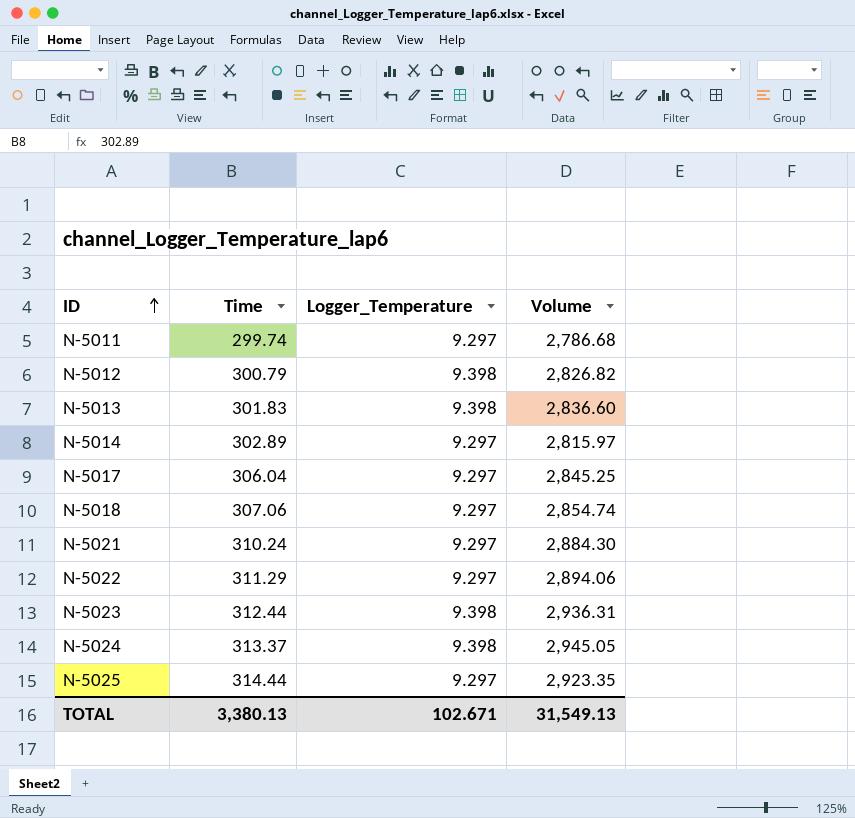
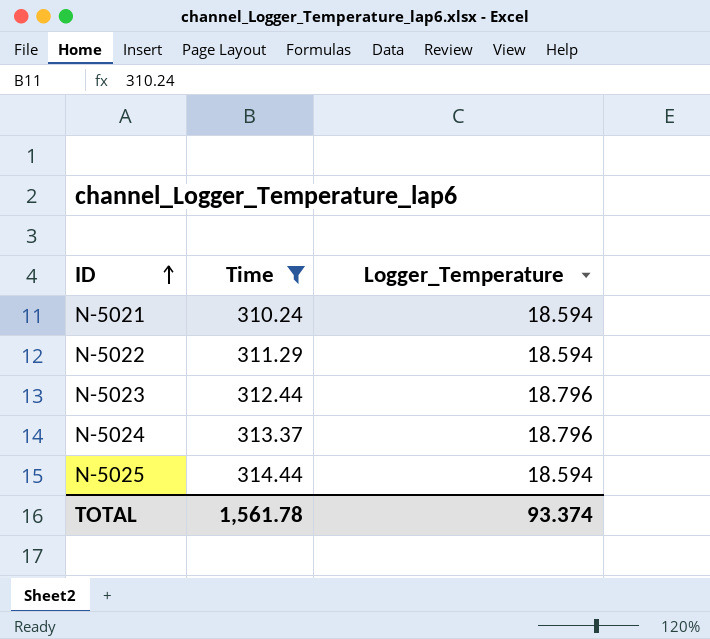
filter: none -> Time >= 310.24
column Volume | formula: [Time] * [Logger_Temperature] -> none
N-5021 | Logger_Temperature: 9.297 -> 18.594
N-5022 | Logger_Temperature: 9.297 -> 18.594
N-5023 | Logger_Temperature: 9.398 -> 18.796
N-5024 | Logger_Temperature: 9.398 -> 18.796
N-5025 | Logger_Temperature: 9.297 -> 18.594
TOTAL | Time: 3,380.13 -> 1,561.78
TOTAL | Logger_Temperature: 102.671 -> 93.374

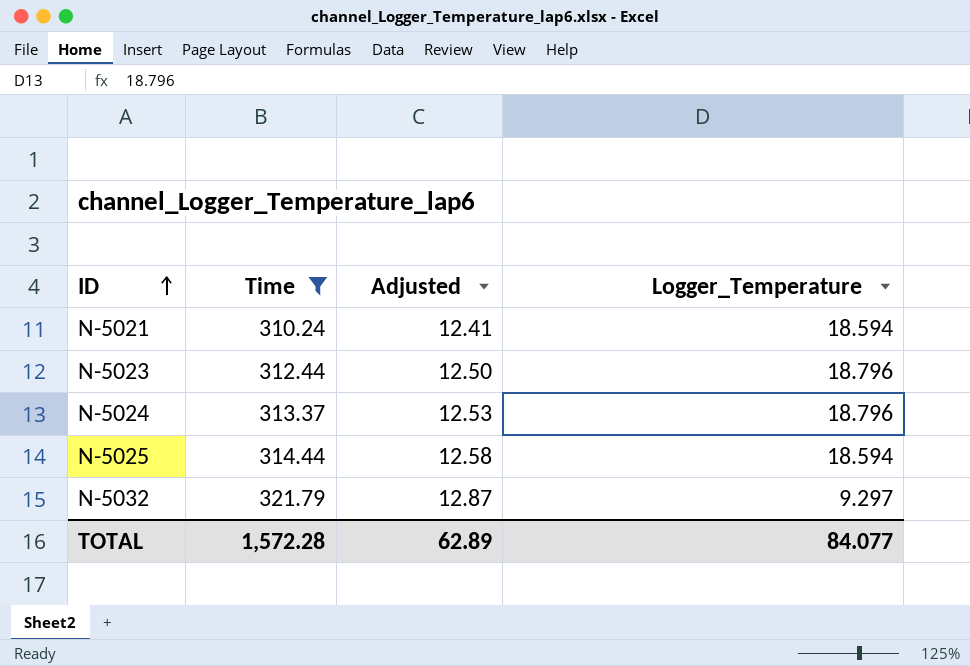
column Adjusted | formula: none -> [Time] * 0.04
row N-5022: 311.29 | 18.594 -> none
row N-5032: none -> 321.79 | 12.87 | 9.297
TOTAL | Time: 1,561.78 -> 1,572.28
TOTAL | Logger_Temperature: 93.374 -> 84.077

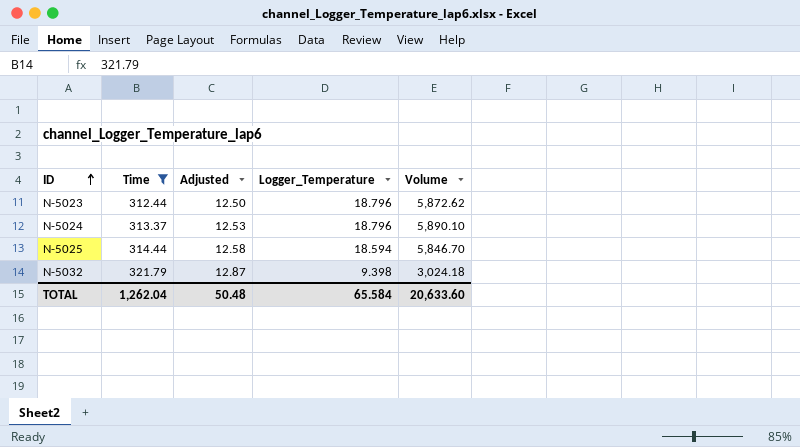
column Volume | formula: none -> [Time] * [Logger_Temperature]
row N-5021: 310.24 | 12.41 | 18.594 -> none
N-5032 | Logger_Temperature: 9.297 -> 9.398
TOTAL | Time: 1,572.28 -> 1,262.04
TOTAL | Adjusted: 62.89 -> 50.48
TOTAL | Logger_Temperature: 84.077 -> 65.584

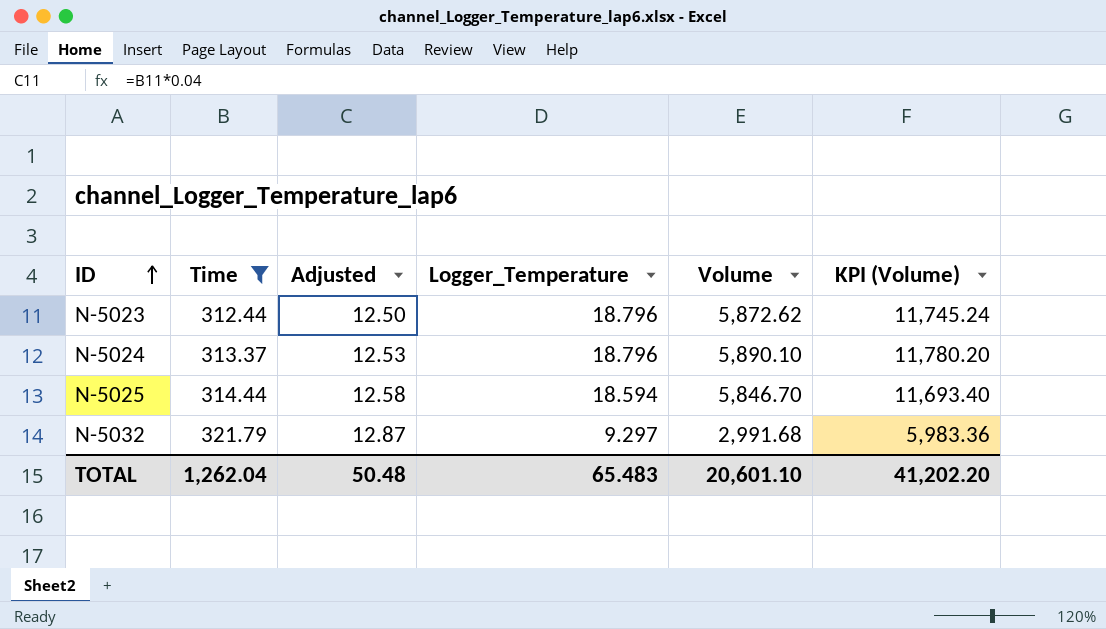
column KPI (Volume) | formula: none -> [Volume] * 2
N-5032 | Logger_Temperature: 9.398 -> 9.297
N-5032 | Volume: 3,024.18 -> 2,991.68
TOTAL | Logger_Temperature: 65.584 -> 65.483
TOTAL | Volume: 20,633.60 -> 20,601.10

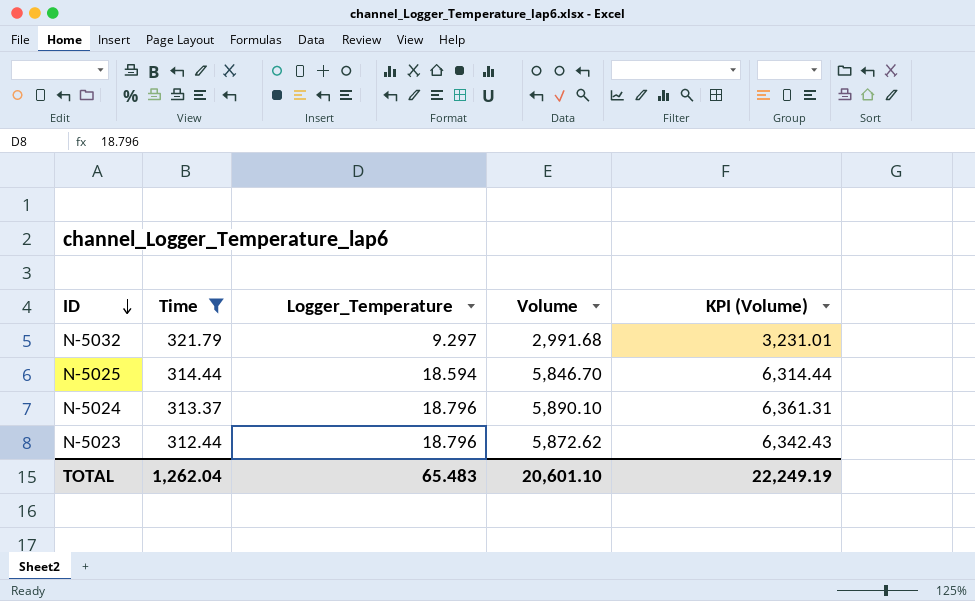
row order: ID ascending -> ID descending
column Adjusted | formula: [Time] * 0.04 -> none
column KPI (Volume) | formula: [Volume] * 2 -> [Volume] * 1.08
TOTAL | KPI (Volume): 41,202.20 -> 22,249.19

